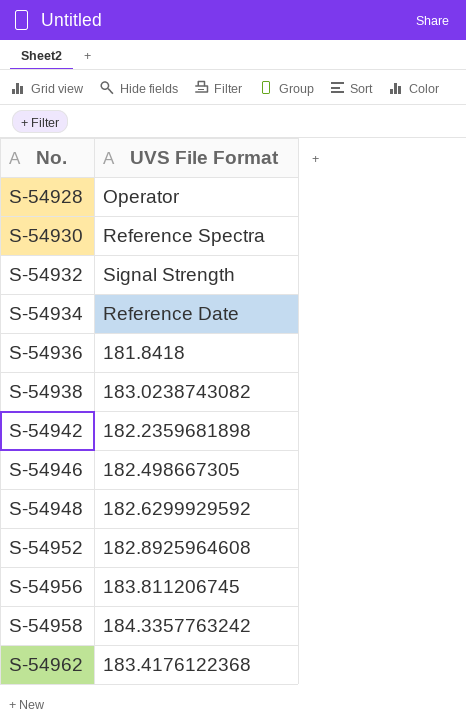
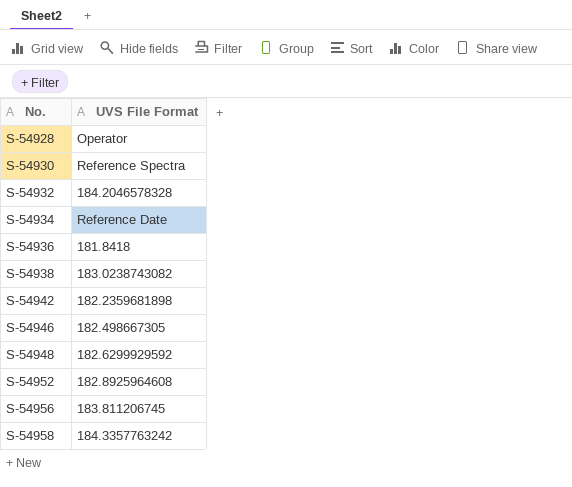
row S-54962: 183.4176122368 -> none
S-54932 | UVS File Format: Signal Strength -> 184.2046578328

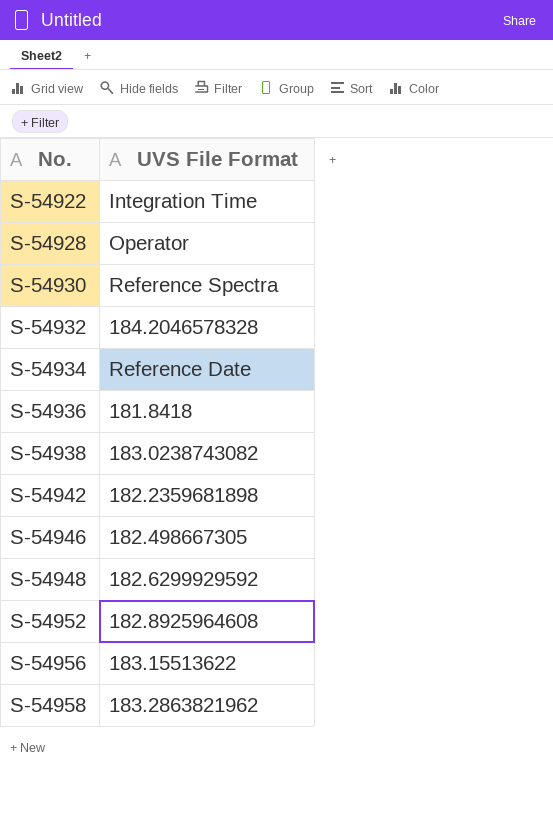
row S-54922: none -> Integration Time
S-54956 | UVS File Format: 183.811206745 -> 183.15513622
S-54958 | UVS File Format: 184.3357763242 -> 183.2863821962

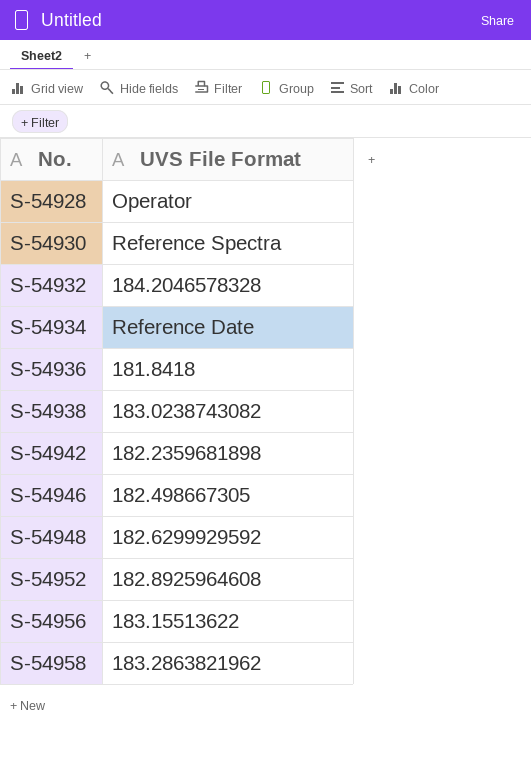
row S-54922: Integration Time -> none

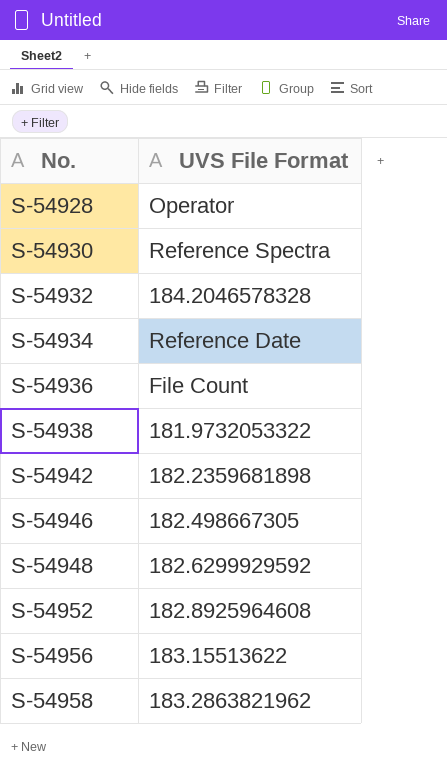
S-54936 | UVS File Format: 181.8418 -> File Count
S-54938 | UVS File Format: 183.0238743082 -> 181.9732053322

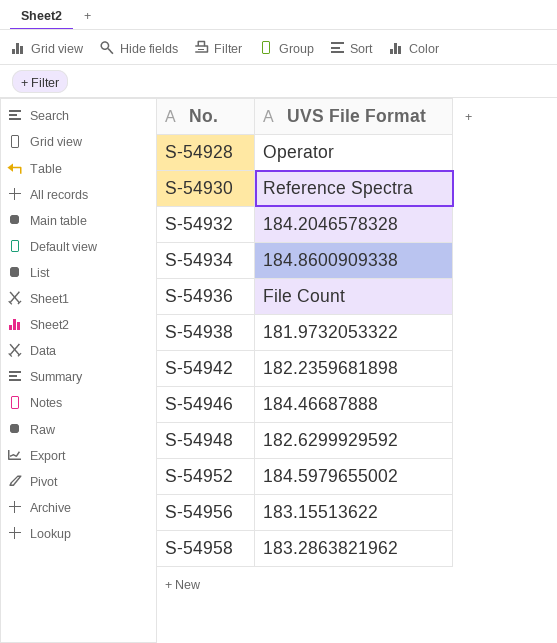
S-54934 | UVS File Format: Reference Date -> 184.8600909338
S-54946 | UVS File Format: 182.498667305 -> 184.46687888
S-54952 | UVS File Format: 182.8925964608 -> 184.5979655002

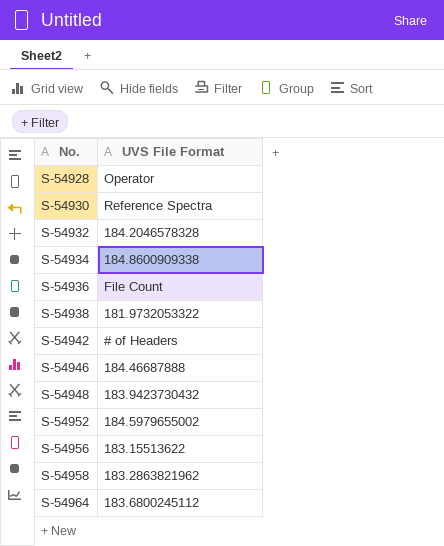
S-54942 | UVS File Format: 182.2359681898 -> # of Headers
S-54948 | UVS File Format: 182.6299929592 -> 183.9423730432
row S-54964: none -> 183.6800245112

